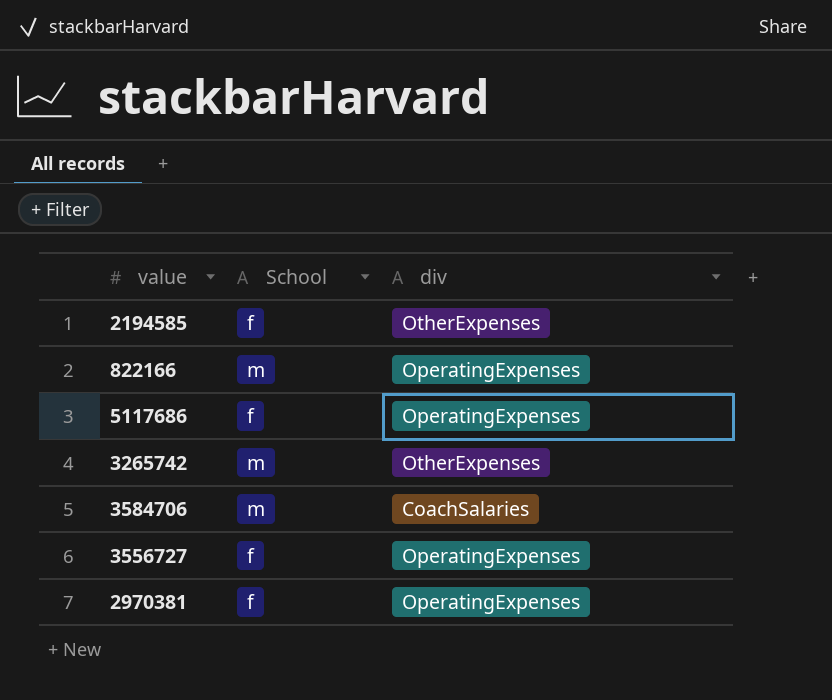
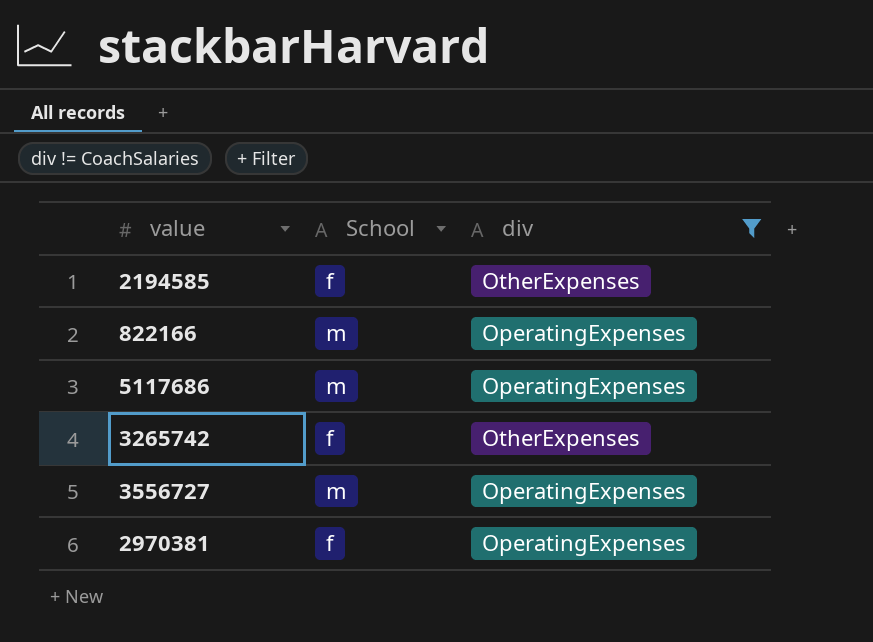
filter: none -> div != CoachSalaries
5117686 | School: f -> m
3265742 | School: m -> f
3556727 | School: f -> m

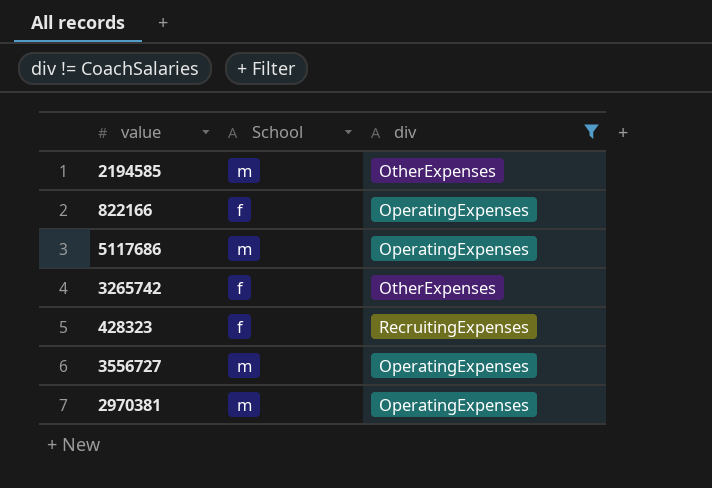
2194585 | School: f -> m
822166 | School: m -> f
row 428323: none -> f | RecruitingExpenses
2970381 | School: f -> m

